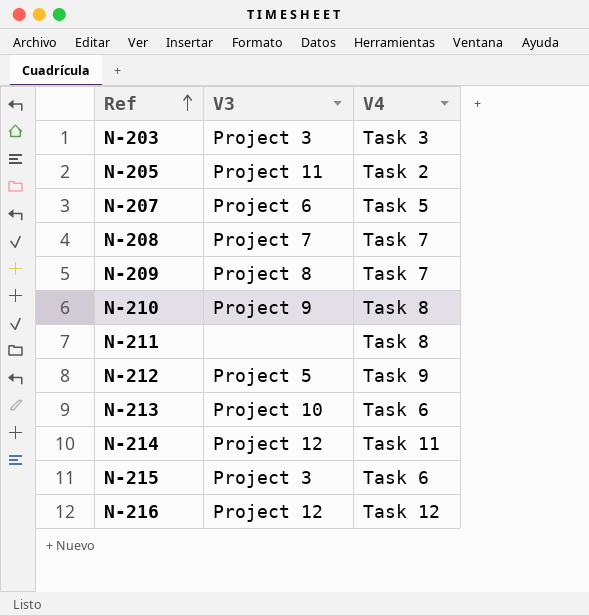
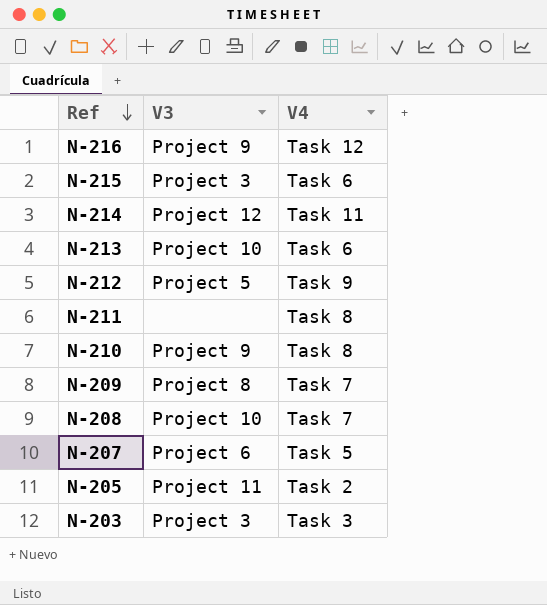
row order: Ref ascending -> Ref descending
N-216 | V3: Project 12 -> Project 9
N-208 | V3: Project 7 -> Project 10

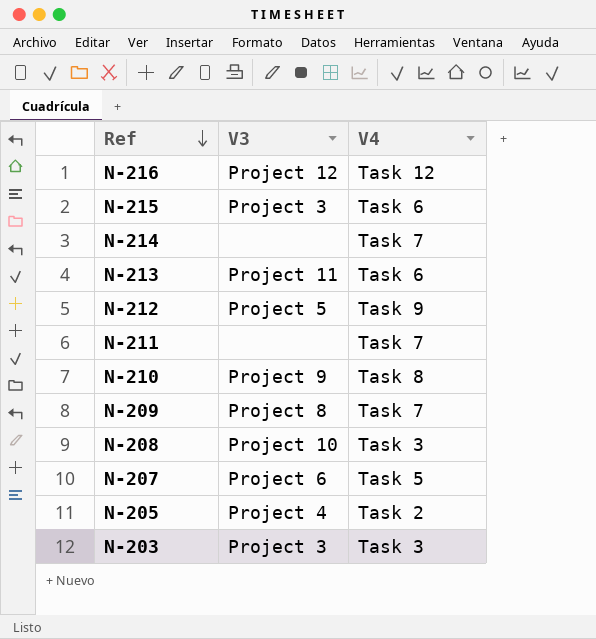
N-216 | V3: Project 9 -> Project 12
N-214 | V3: Project 12 -> none
N-214 | V4: Task 11 -> Task 7
N-213 | V3: Project 10 -> Project 11
N-211 | V4: Task 8 -> Task 7
N-208 | V4: Task 7 -> Task 3
N-205 | V3: Project 11 -> Project 4

